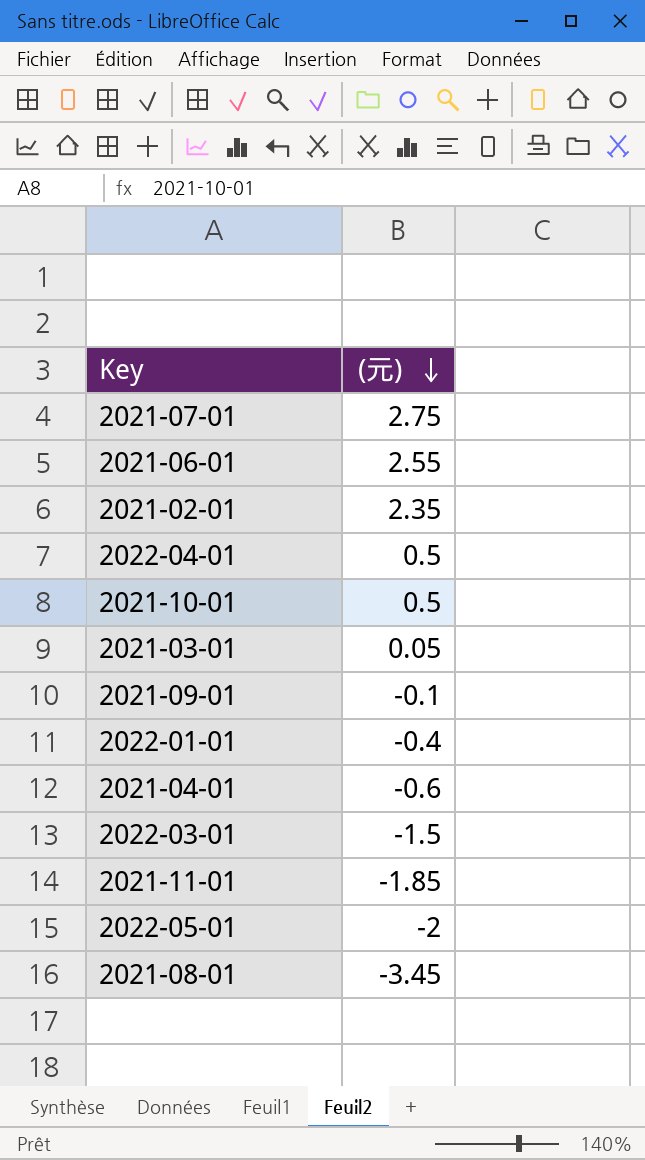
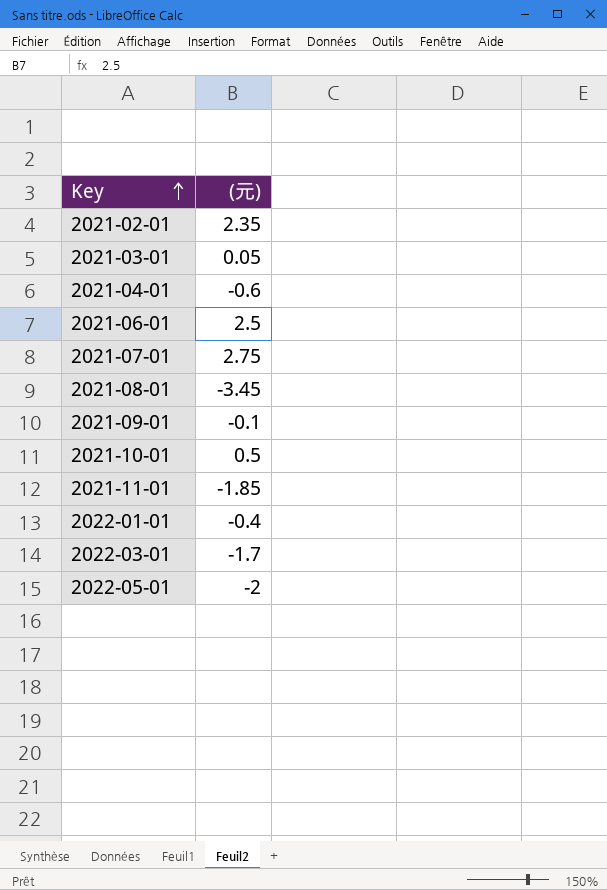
row order: (元) descending -> Key ascending
row 2022-04-01: 0.5 -> none
2021-06-01 | (元): 2.55 -> 2.5
2022-03-01 | (元): -1.5 -> -1.7

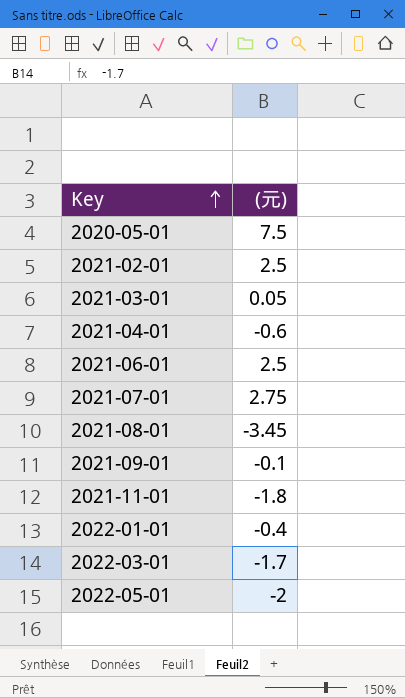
row 2021-10-01: 0.5 -> none
row 2020-05-01: none -> 7.5
2021-02-01 | (元): 2.35 -> 2.5
2021-11-01 | (元): -1.85 -> -1.8

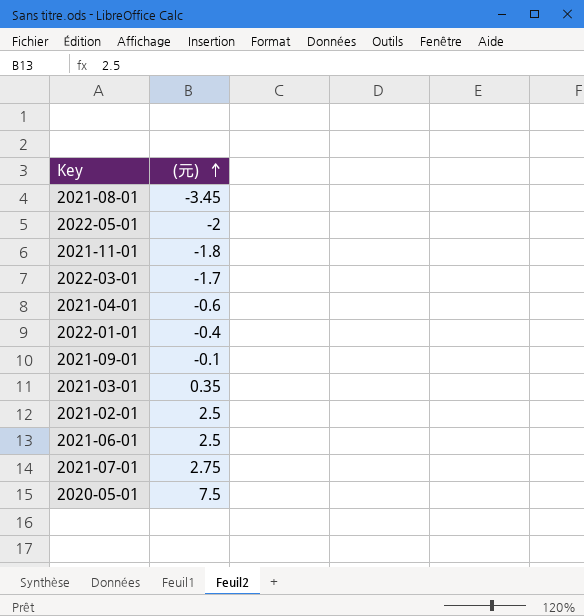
row order: Key ascending -> (元) ascending
2021-03-01 | (元): 0.05 -> 0.35

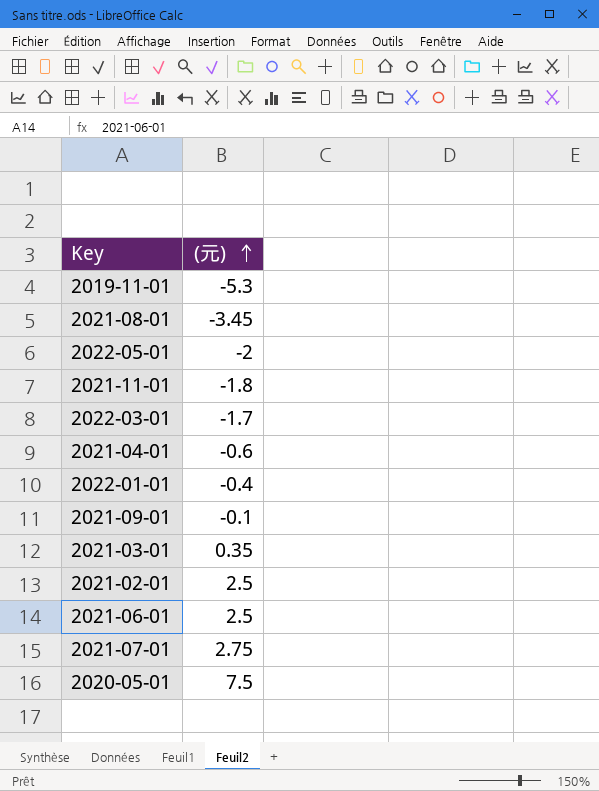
row 2019-11-01: none -> -5.3

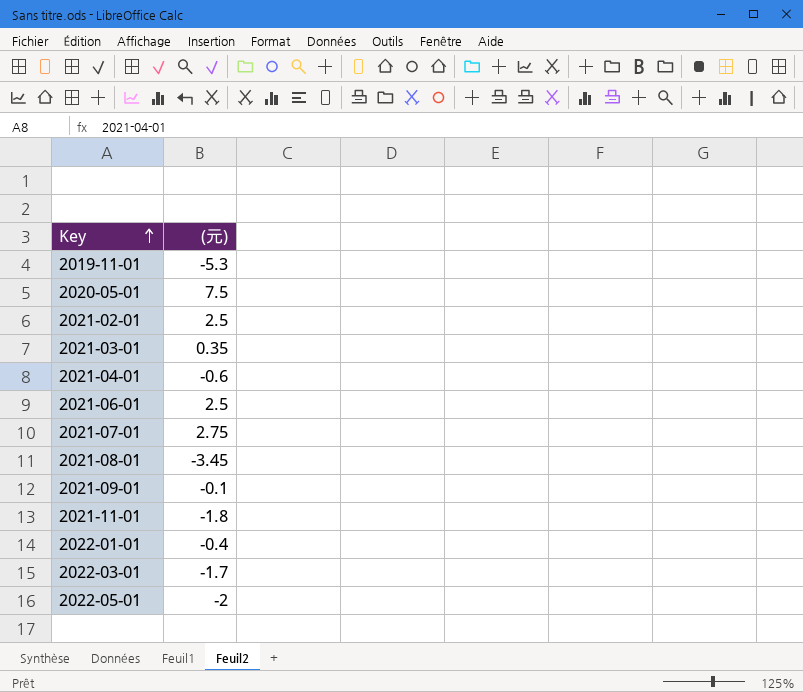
row order: (元) ascending -> Key ascending

